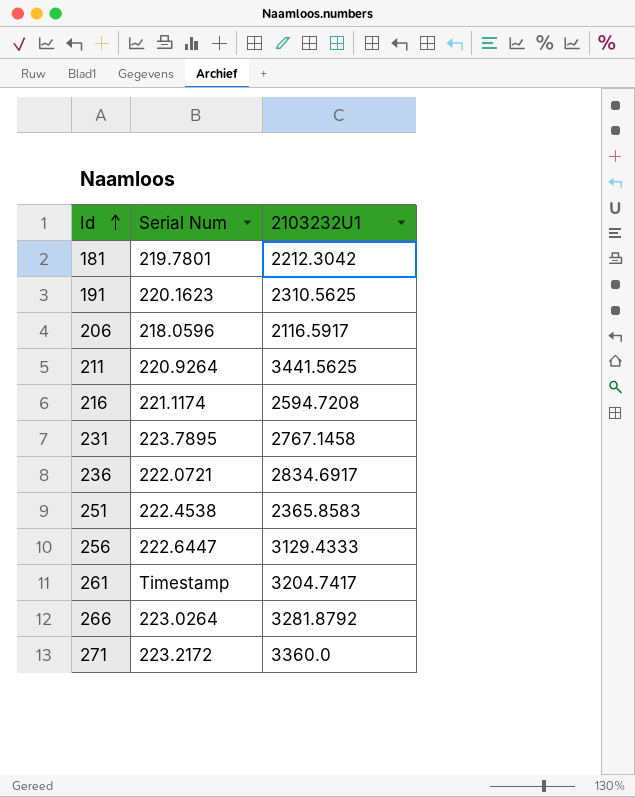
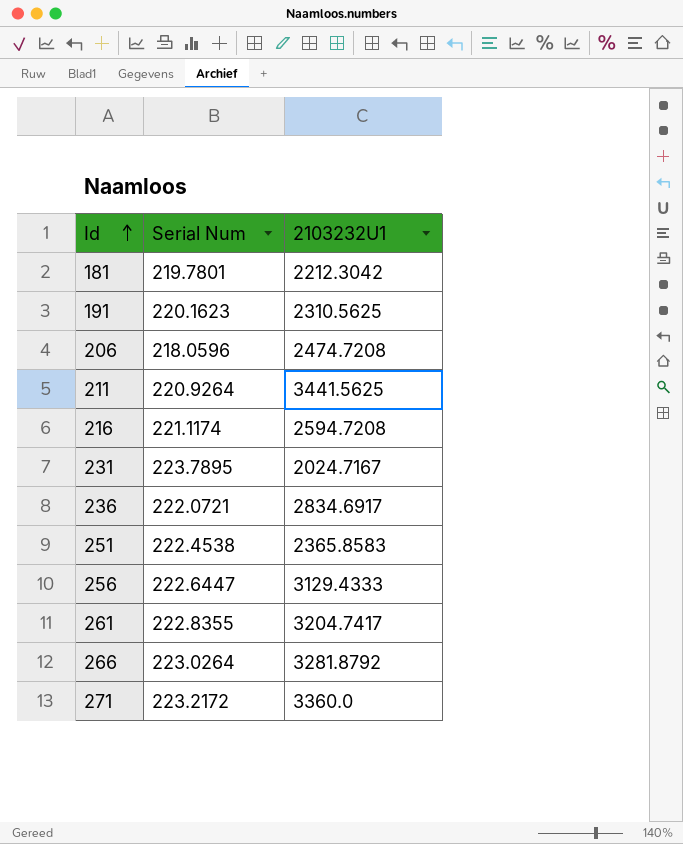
206 | 2103232U1: 2116.5917 -> 2474.7208
231 | 2103232U1: 2767.1458 -> 2024.7167
261 | Serial Num: Timestamp -> 222.8355

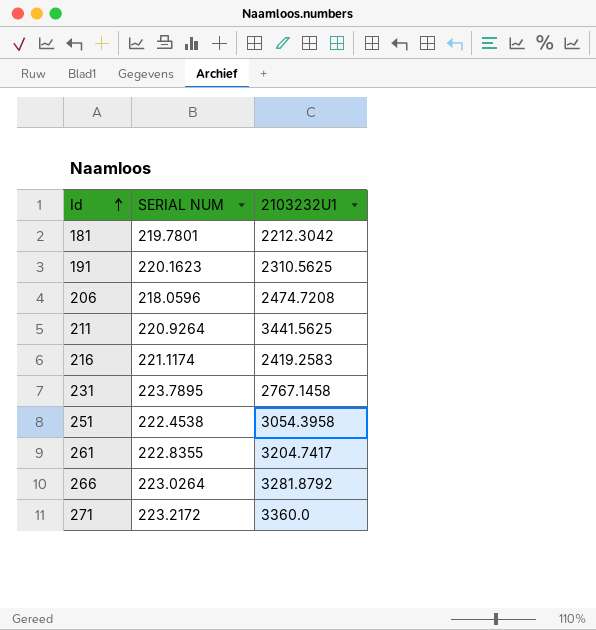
column name: Serial Num -> SERIAL NUM
row 236: 222.0721 | 2834.6917 -> none
row 256: 222.6447 | 3129.4333 -> none
216 | 2103232U1: 2594.7208 -> 2419.2583
231 | 2103232U1: 2024.7167 -> 2767.1458
251 | 2103232U1: 2365.8583 -> 3054.3958

